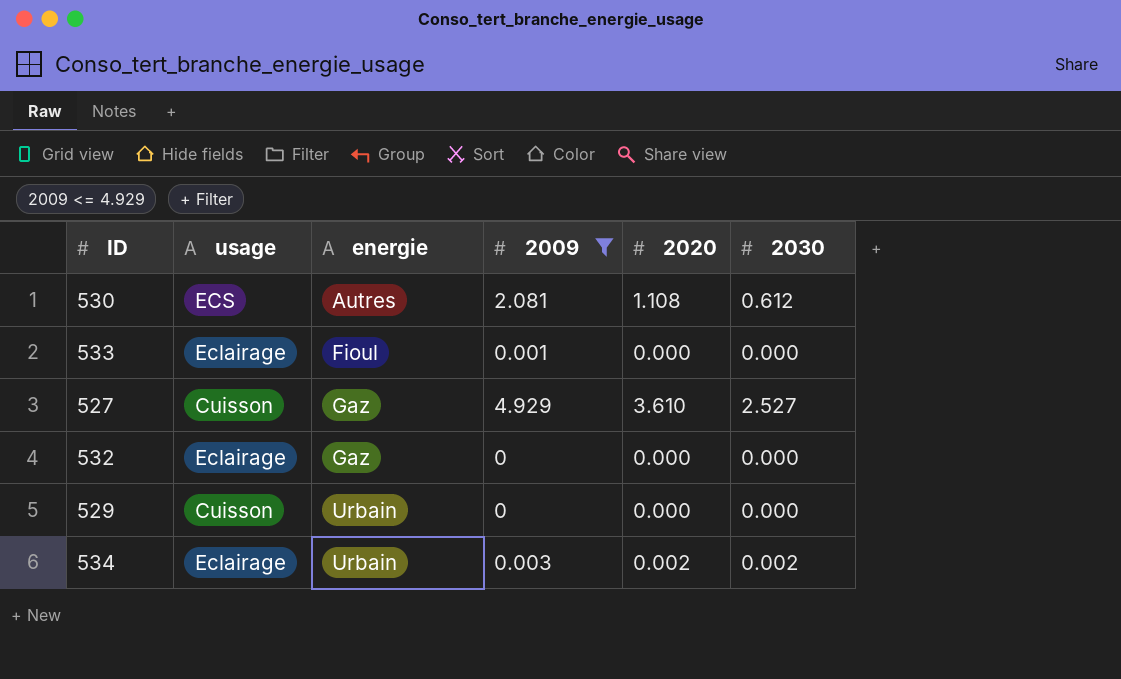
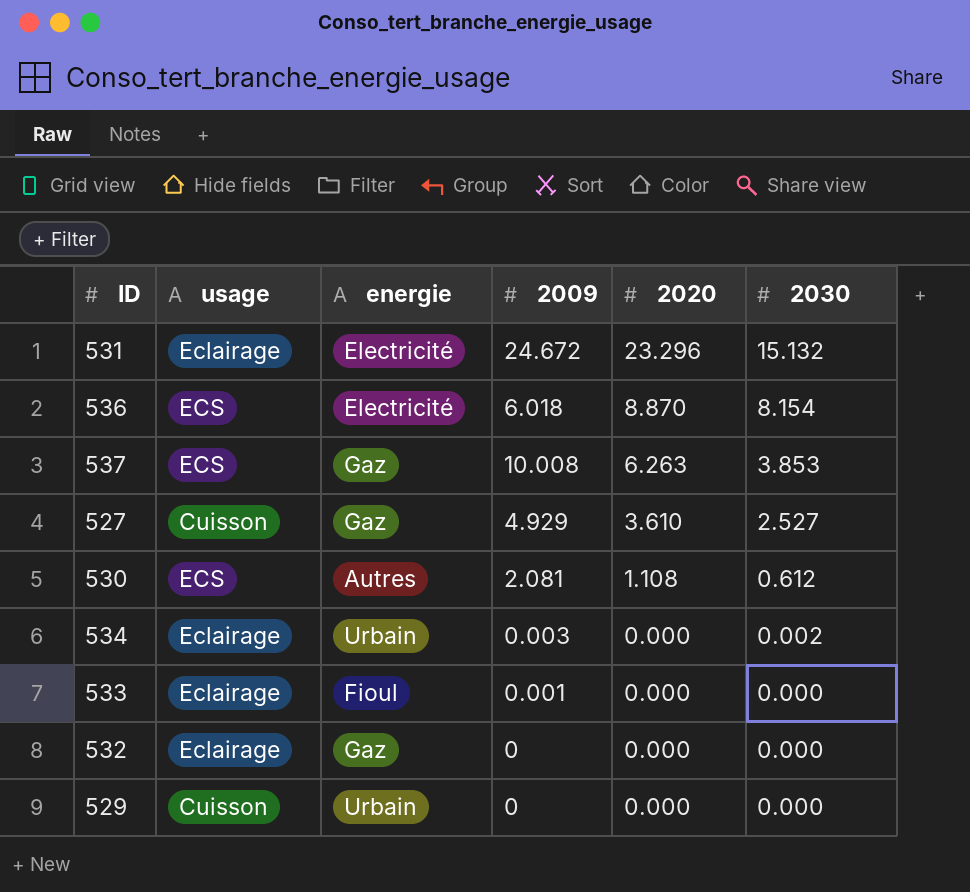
filter: 2009 <= 4.929 -> none
row order: energie ascending -> 2020 descending
534 | 2020: 0.002 -> 0.000

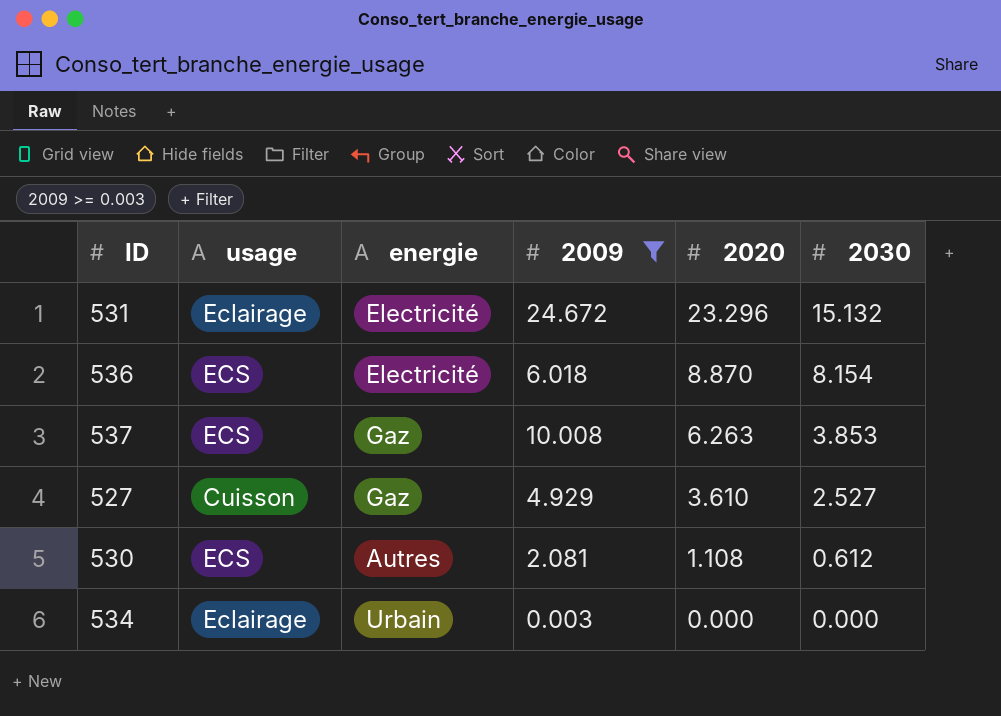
filter: none -> 2009 >= 0.003
534 | 2030: 0.002 -> 0.000

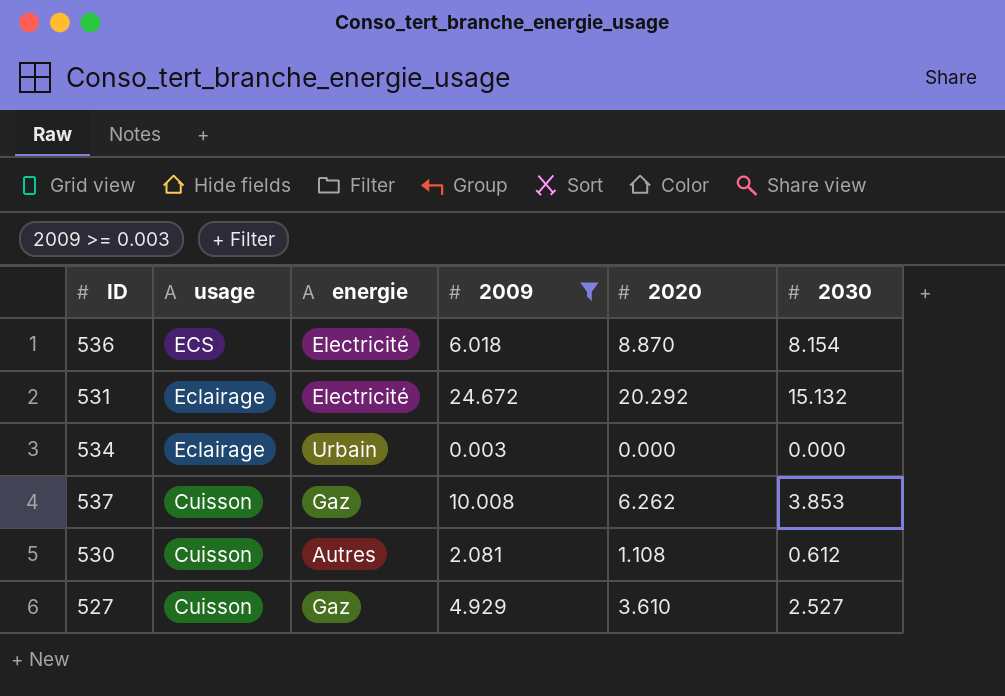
row order: 2020 descending -> usage descending
531 | 2020: 23.296 -> 20.292
537 | usage: ECS -> Cuisson
537 | 2020: 6.263 -> 6.262
530 | usage: ECS -> Cuisson

